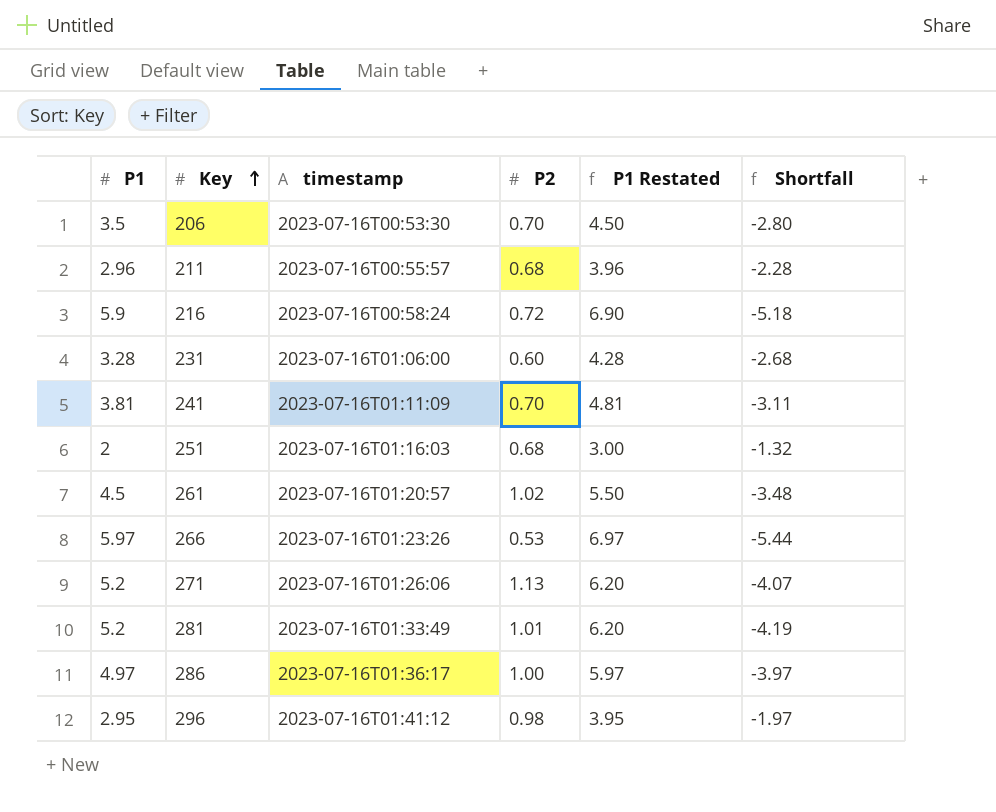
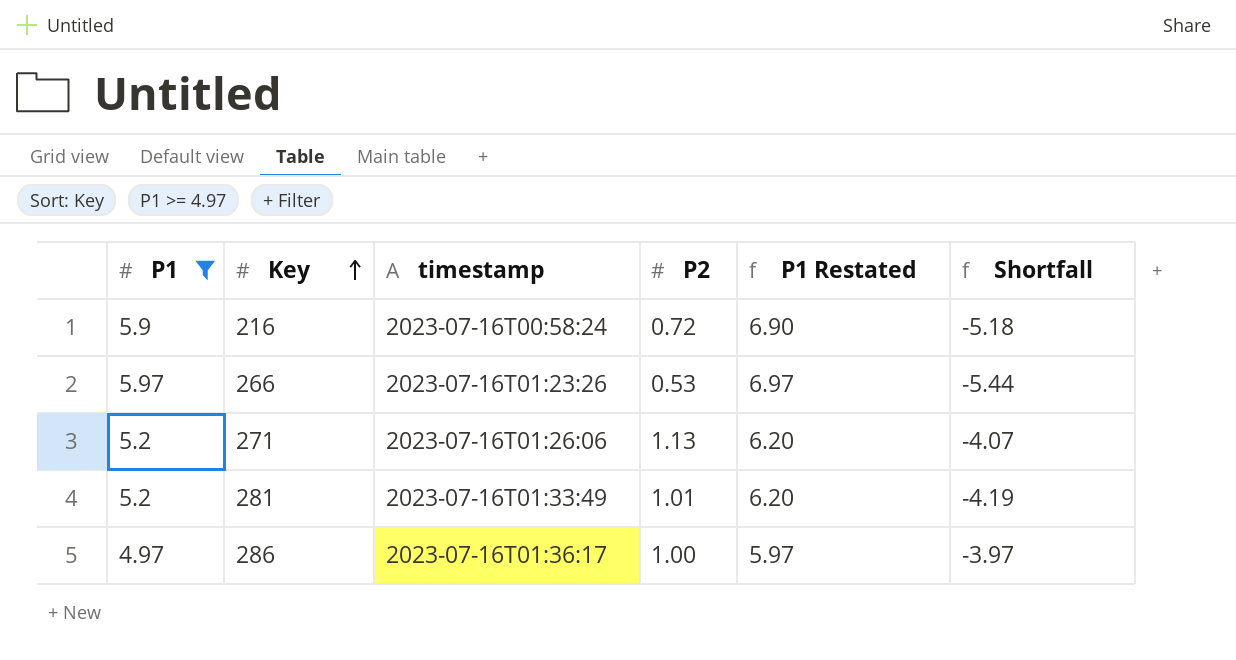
filter: none -> P1 >= 4.97

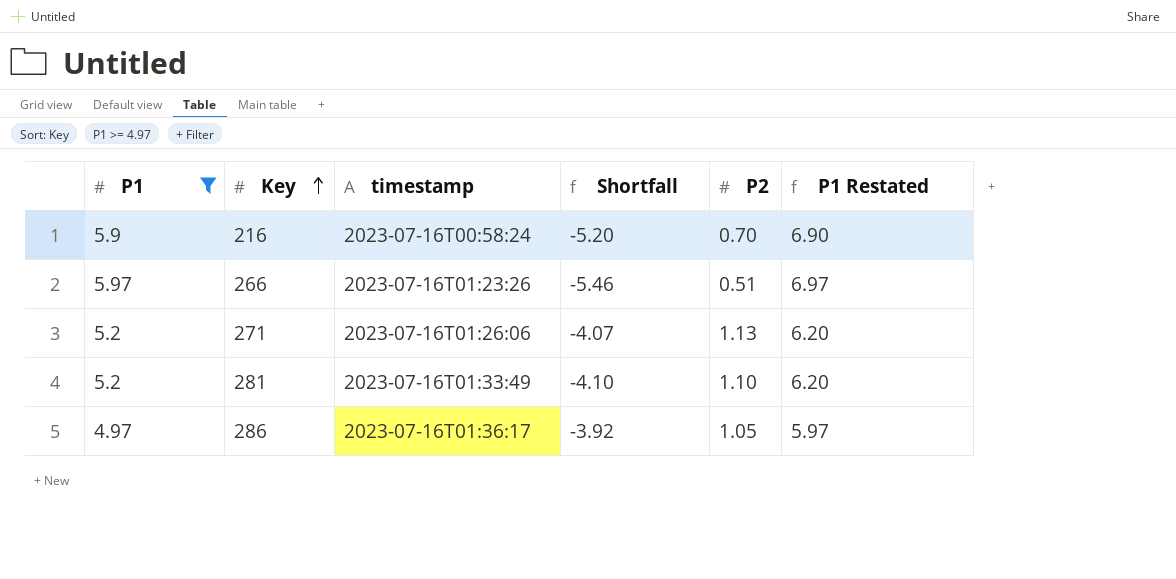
column Shortfall | position: 6 -> 4
216 | Shortfall: -5.18 -> -5.20
216 | P2: 0.72 -> 0.70
266 | Shortfall: -5.44 -> -5.46
266 | P2: 0.53 -> 0.51
281 | Shortfall: -4.19 -> -4.10
281 | P2: 1.01 -> 1.10
286 | Shortfall: -3.97 -> -3.92
286 | P2: 1.00 -> 1.05

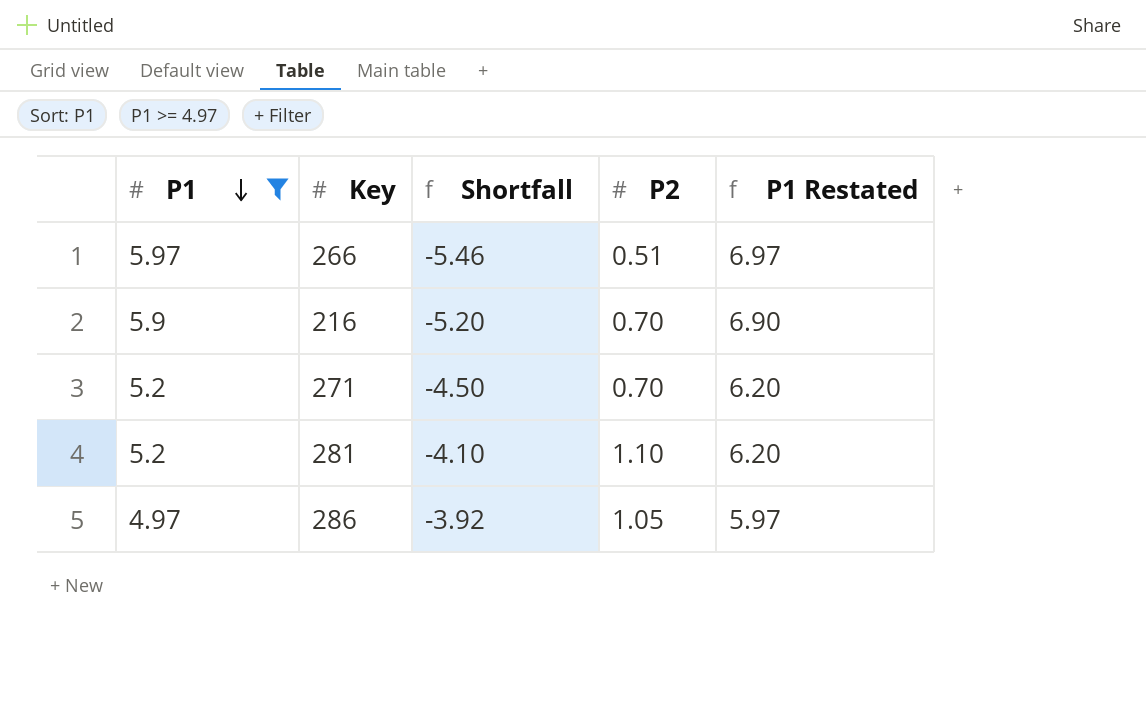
row order: Key ascending -> P1 descending
column timestamp | position: 3 -> none
271 | Shortfall: -4.07 -> -4.50
271 | P2: 1.13 -> 0.70

